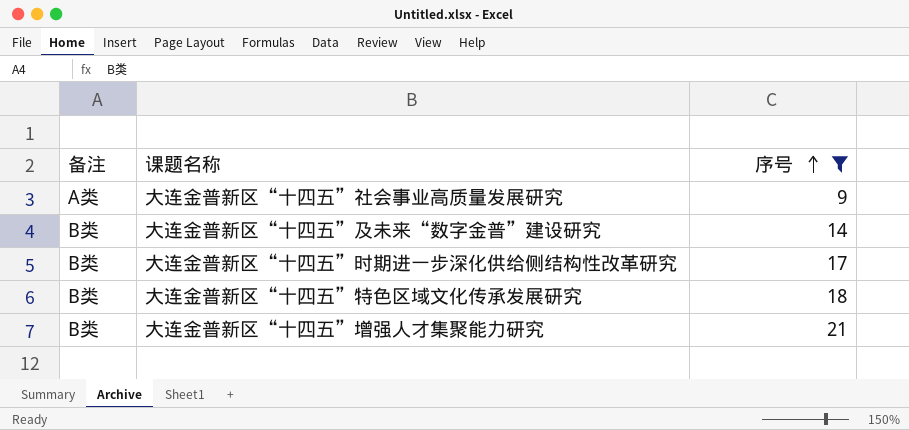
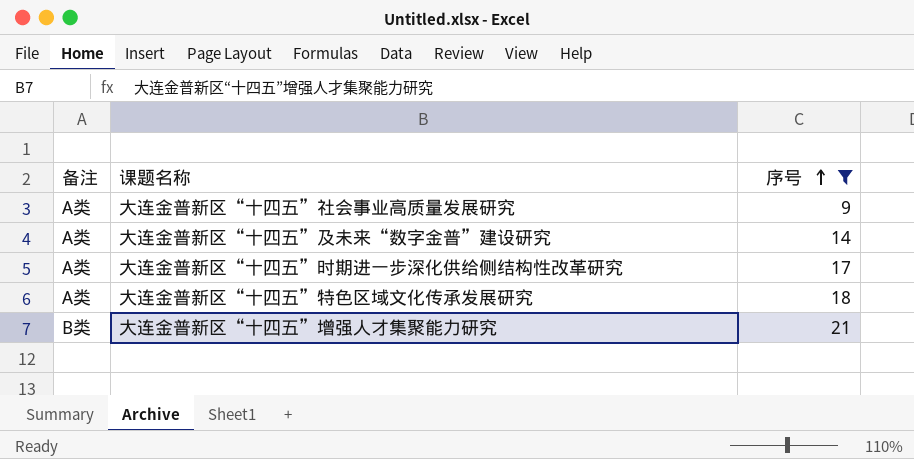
大连金普新区“十四五”及未来“数字金普”建设研究 | 备注: B类 -> A类
大连金普新区“十四五”时期进一步深化供给侧结构性改革研究 | 备注: B类 -> A类
大连金普新区“十四五”特色区域文化传承发展研究 | 备注: B类 -> A类

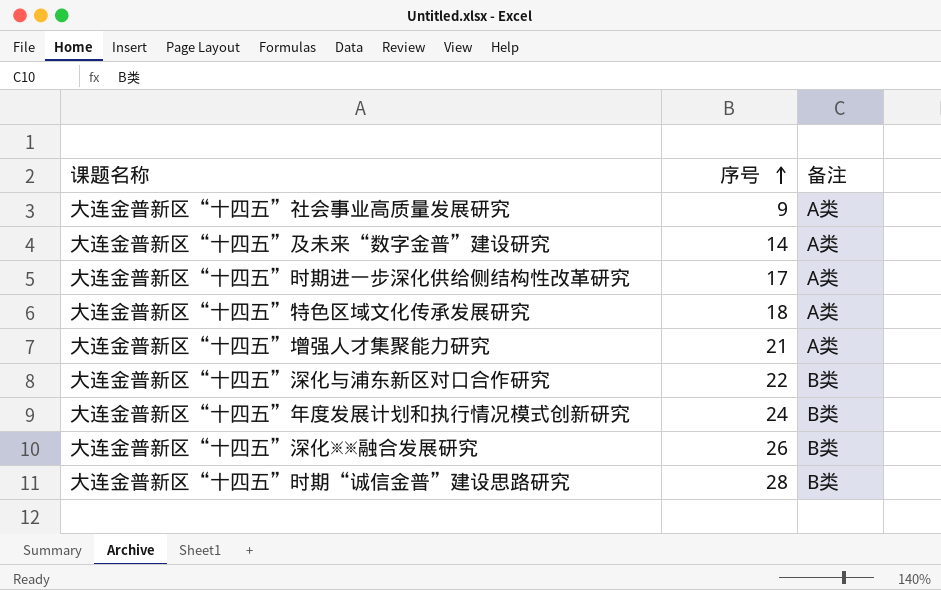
filter: 序号 <= 21 -> none
column 备注 | position: 1 -> 3
大连金普新区“十四五”增强人才集聚能力研究 | 备注: B类 -> A类

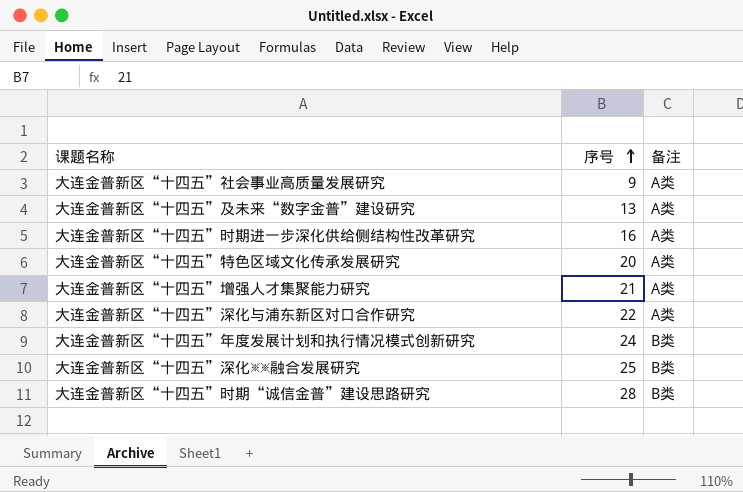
大连金普新区“十四五”及未来“数字金普”建设研究 | 序号: 14 -> 13
大连金普新区“十四五”时期进一步深化供给侧结构性改革研究 | 序号: 17 -> 16
大连金普新区“十四五”特色区域文化传承发展研究 | 序号: 18 -> 20
大连金普新区“十四五”深化与浦东新区对口合作研究 | 备注: B类 -> A类
大连金普新区“十四五”深化※※融合发展研究 | 序号: 26 -> 25

